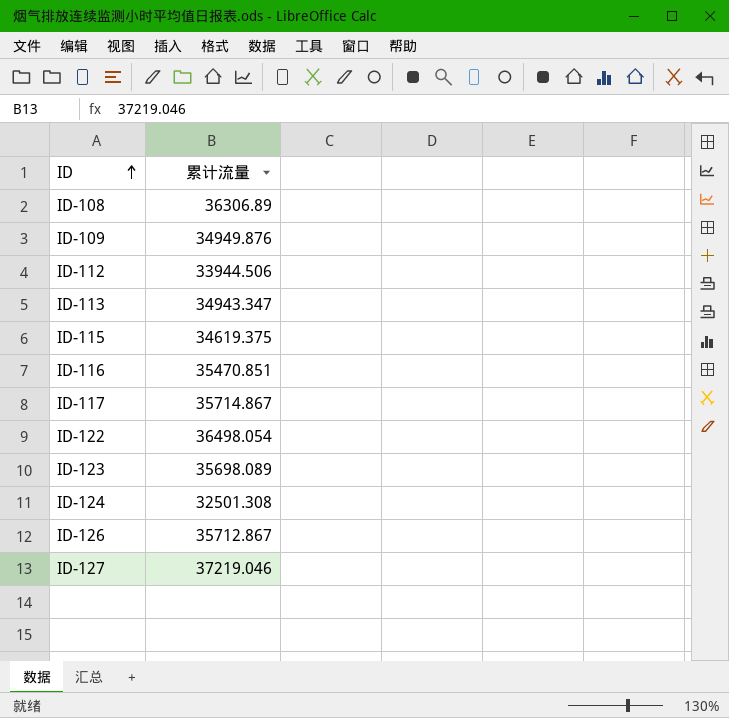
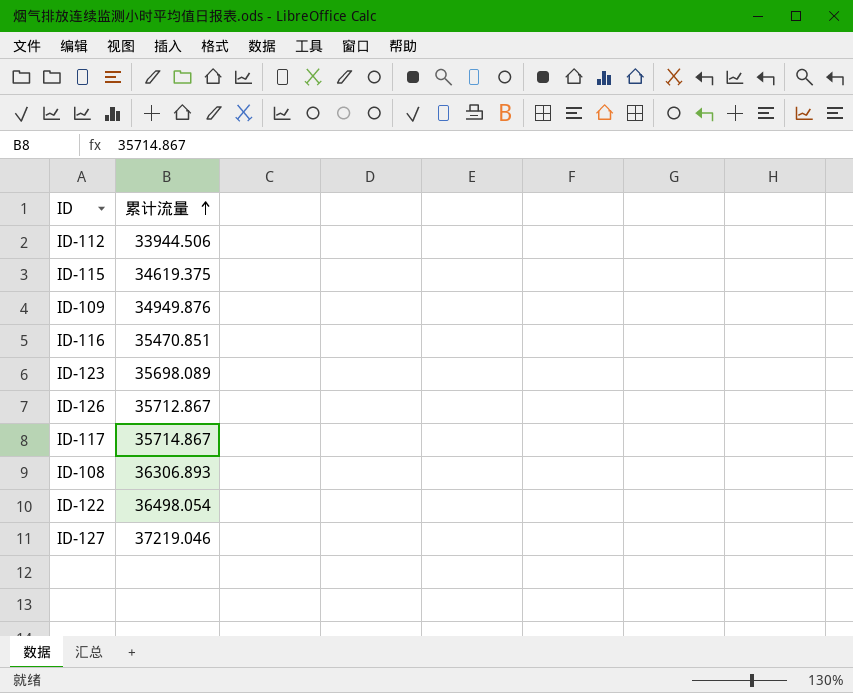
row order: ID ascending -> 累计流量 ascending
row ID-113: 34943.347 -> none
row ID-124: 32501.308 -> none
ID-108 | 累计流量: 36306.89 -> 36306.893

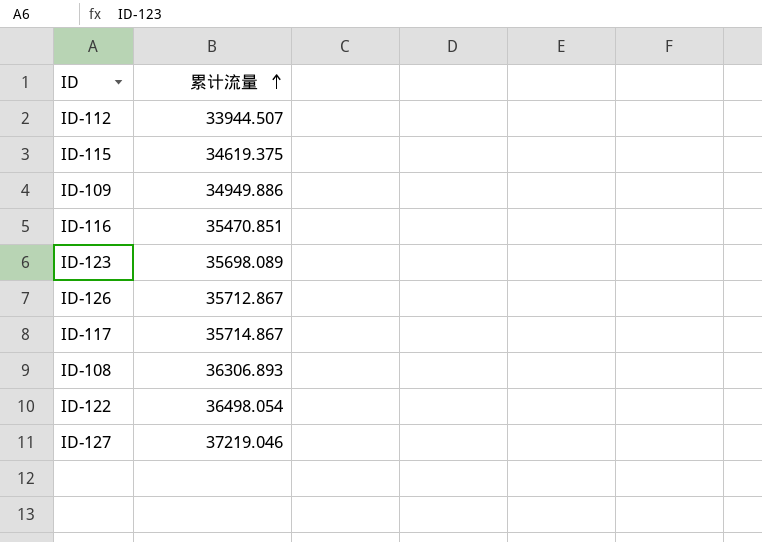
ID-112 | 累计流量: 33944.506 -> 33944.507
ID-109 | 累计流量: 34949.876 -> 34949.886

